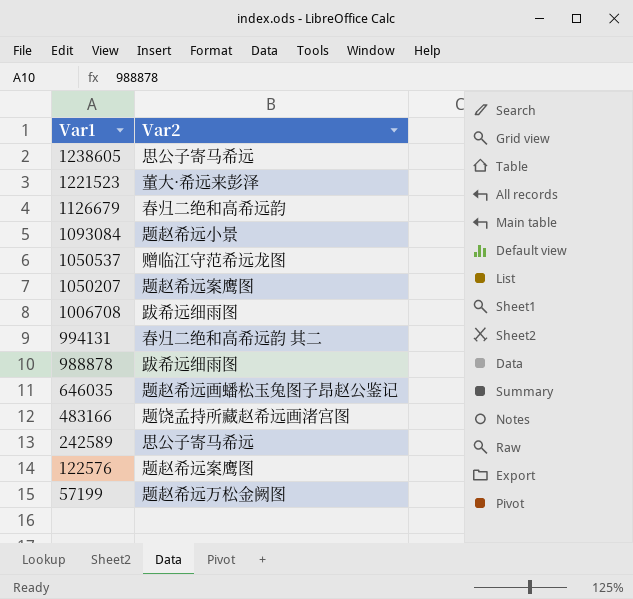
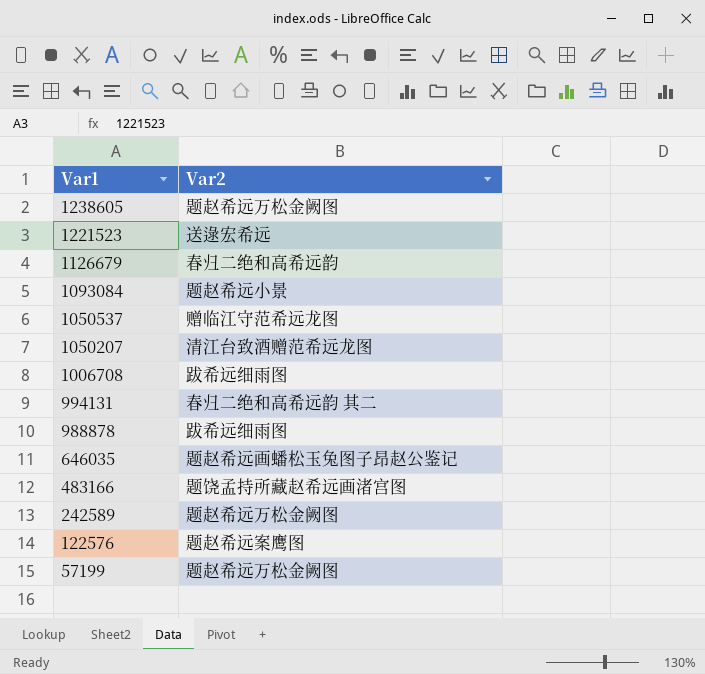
1238605 | Var2: 思公子寄马希远 -> 题赵希远万松金阙图
1221523 | Var2: 董大·希远来彭泽 -> 送逯宏希远
1050207 | Var2: 题赵希远案鹰图 -> 清江台致酒赠范希远龙图
242589 | Var2: 思公子寄马希远 -> 题赵希远万松金阙图

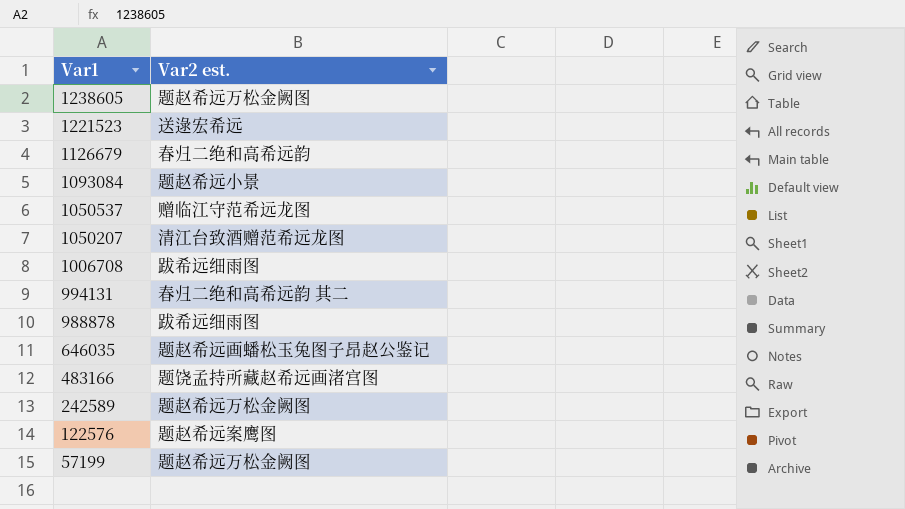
column name: Var2 -> Var2 est.

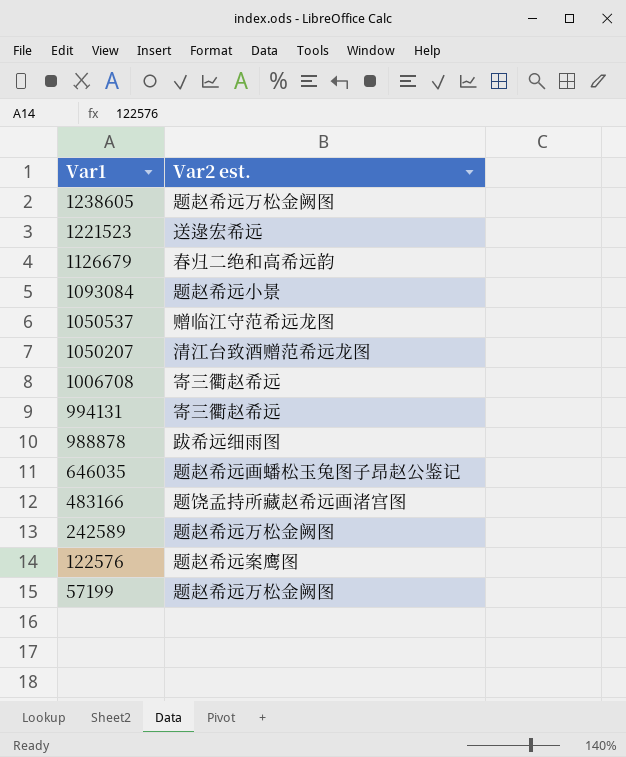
1006708 | Var2 est.: 跋希远细雨图 -> 寄三衢赵希远
994131 | Var2 est.: 春归二绝和高希远韵 其二 -> 寄三衢赵希远

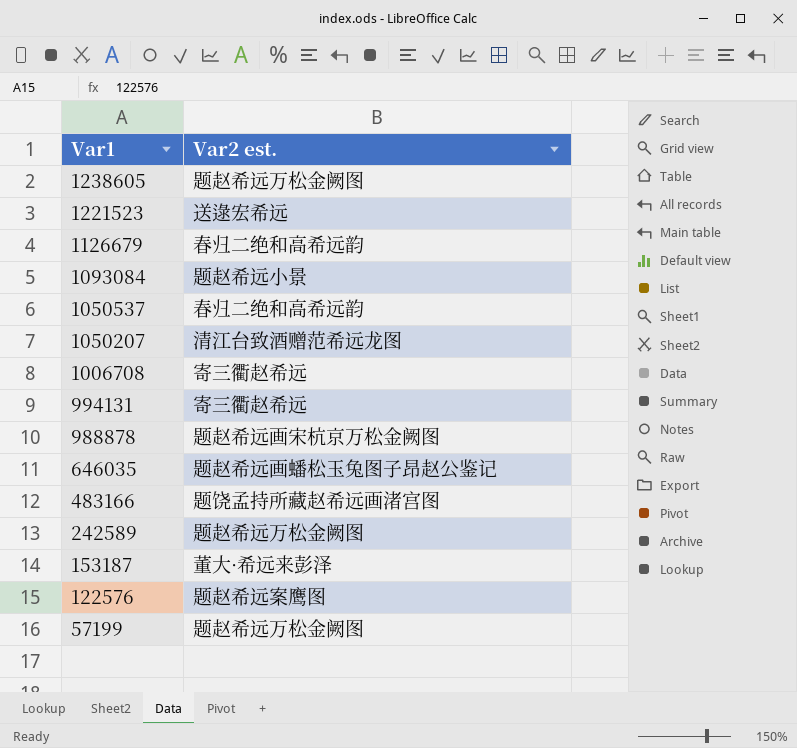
1050537 | Var2 est.: 赠临江守范希远龙图 -> 春归二绝和高希远韵
988878 | Var2 est.: 跋希远细雨图 -> 题赵希远画宋杭京万松金阙图
row 153187: none -> 董大·希远来彭泽

